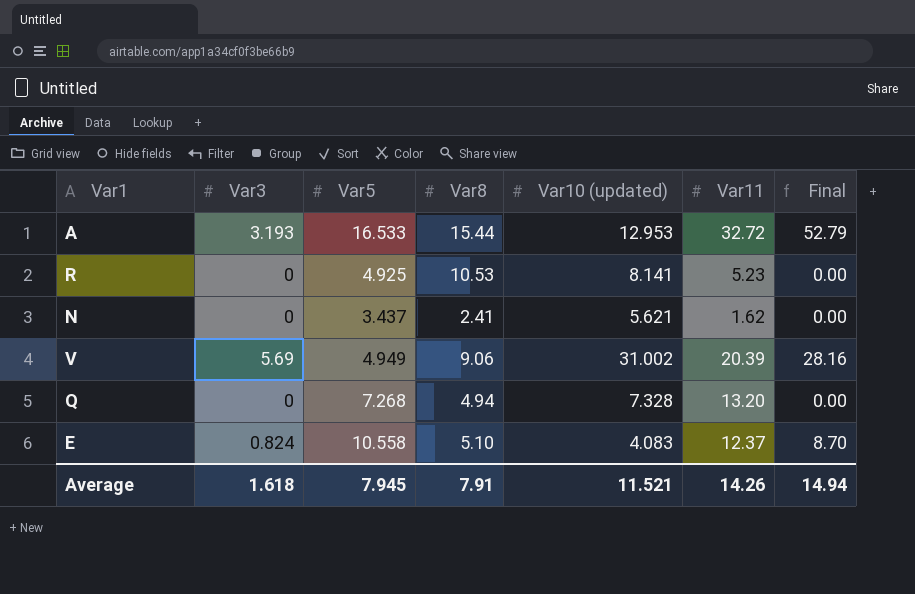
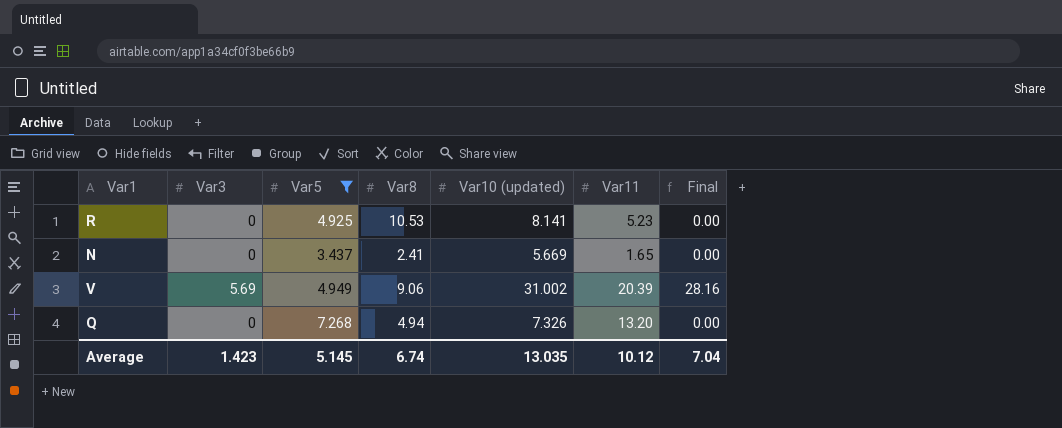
filter: none -> Var5 <= 7.268
N | Var10 (updated): 5.621 -> 5.669
N | Var11: 1.62 -> 1.65
Q | Var10 (updated): 7.328 -> 7.326
Average | Var3: 1.618 -> 1.423
Average | Var5: 7.945 -> 5.145
Average | Var8: 7.91 -> 6.74
Average | Var10 (updated): 11.521 -> 13.035
Average | Var11: 14.26 -> 10.12
Average | Final: 14.94 -> 7.04

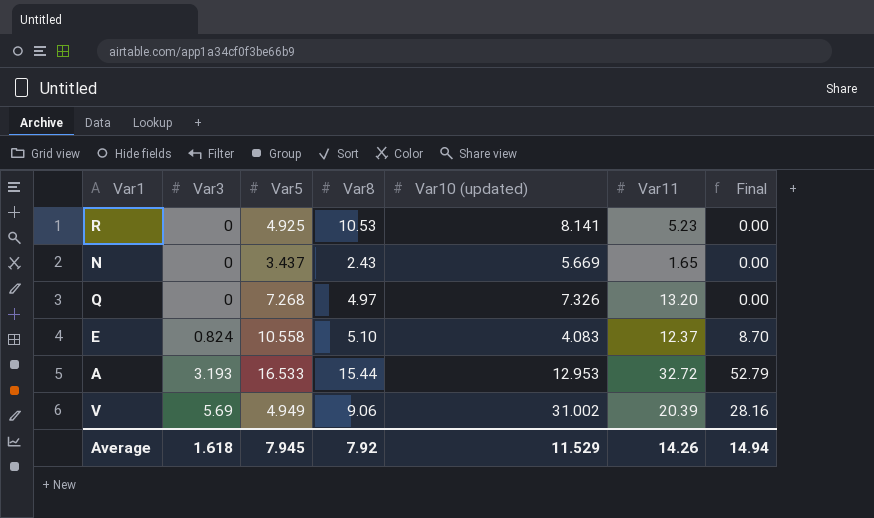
filter: Var5 <= 7.268 -> none
row order: none -> Var3 ascending
N | Var8: 2.41 -> 2.43
Q | Var8: 4.94 -> 4.97
Average | Var3: 1.423 -> 1.618
Average | Var5: 5.145 -> 7.945
Average | Var8: 6.74 -> 7.92
Average | Var10 (updated): 13.035 -> 11.529
Average | Var11: 10.12 -> 14.26
Average | Final: 7.04 -> 14.94

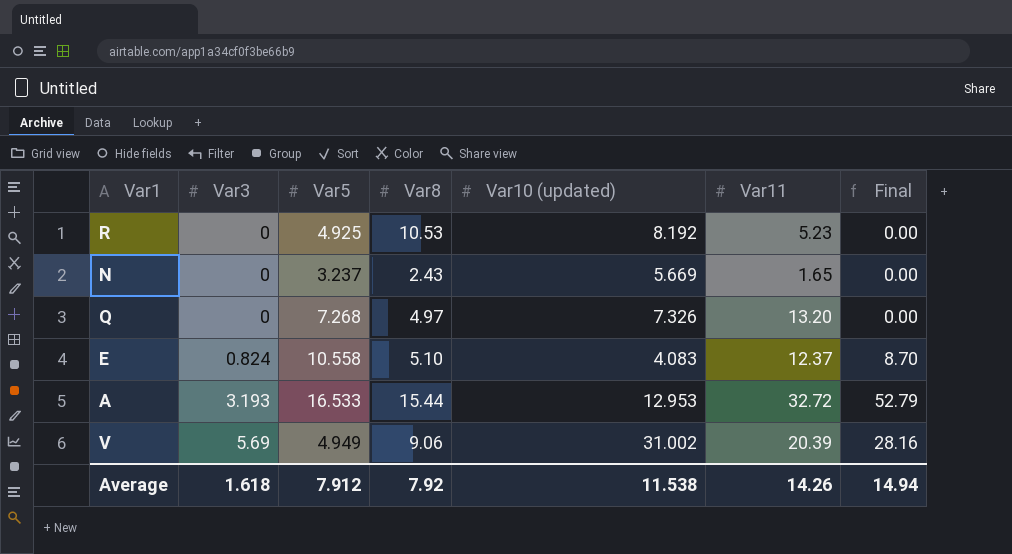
R | Var10 (updated): 8.141 -> 8.192
N | Var5: 3.437 -> 3.237
Average | Var5: 7.945 -> 7.912
Average | Var10 (updated): 11.529 -> 11.538

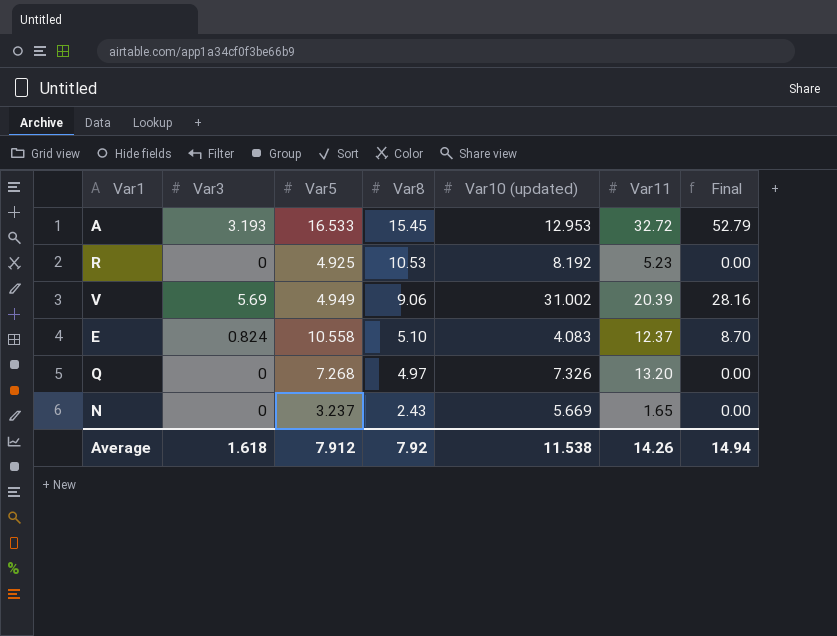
row order: Var3 ascending -> Var8 descending
A | Var8: 15.44 -> 15.45

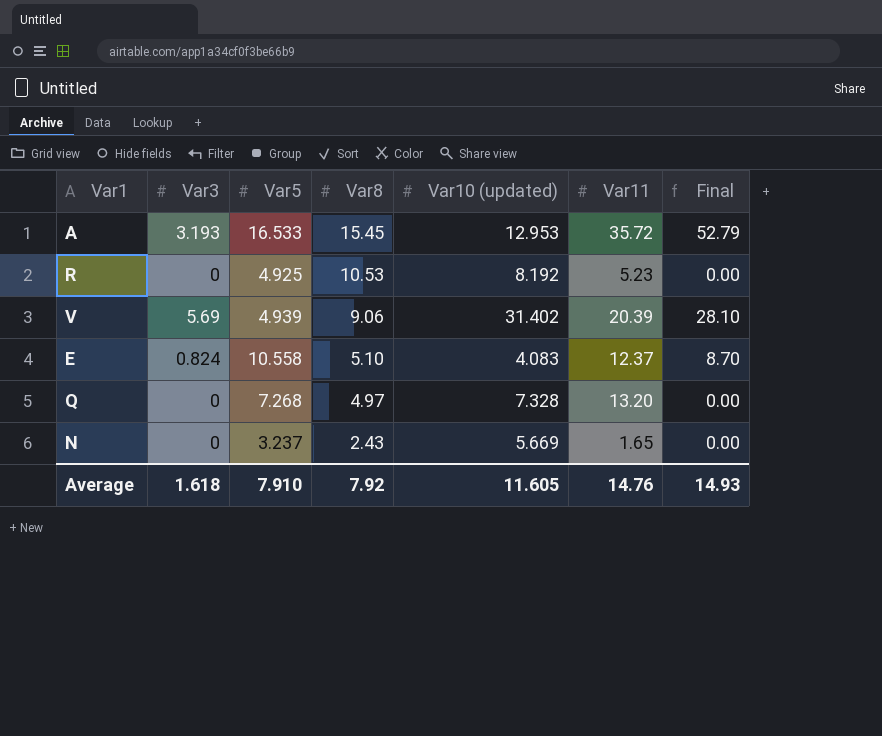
A | Var11: 32.72 -> 35.72
V | Var5: 4.949 -> 4.939
V | Var10 (updated): 31.002 -> 31.402
V | Final: 28.16 -> 28.10
Q | Var10 (updated): 7.326 -> 7.328
Average | Var5: 7.912 -> 7.910
Average | Var10 (updated): 11.538 -> 11.605
Average | Var11: 14.26 -> 14.76
Average | Final: 14.94 -> 14.93

